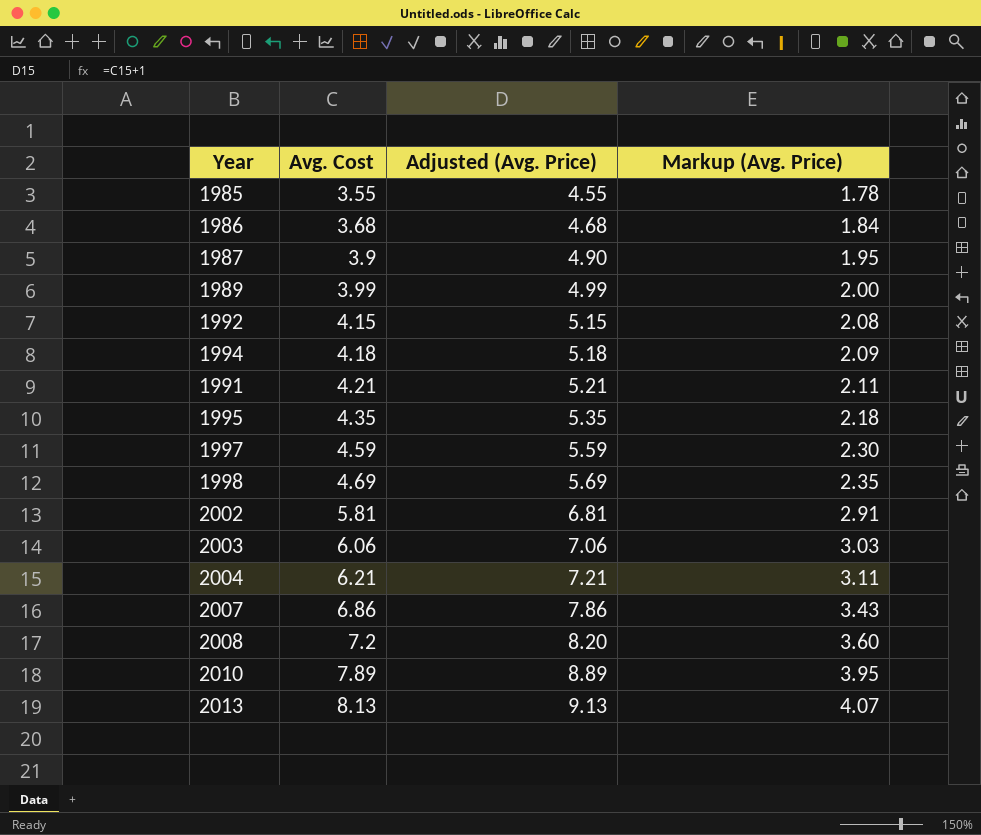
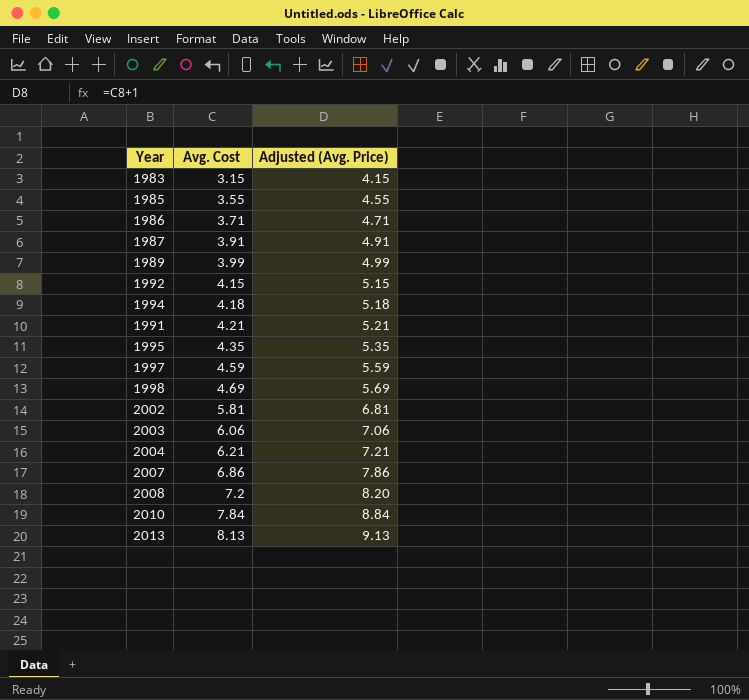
column Markup (Avg. Price) | formula: [Avg. Cost] * 0.5 -> none
row 1983: none -> 3.15 | 4.15
1986 | Avg. Cost: 3.68 -> 3.71
1986 | Adjusted (Avg. Price): 4.68 -> 4.71
1987 | Avg. Cost: 3.9 -> 3.91
1987 | Adjusted (Avg. Price): 4.90 -> 4.91
2010 | Avg. Cost: 7.89 -> 7.84
2010 | Adjusted (Avg. Price): 8.89 -> 8.84

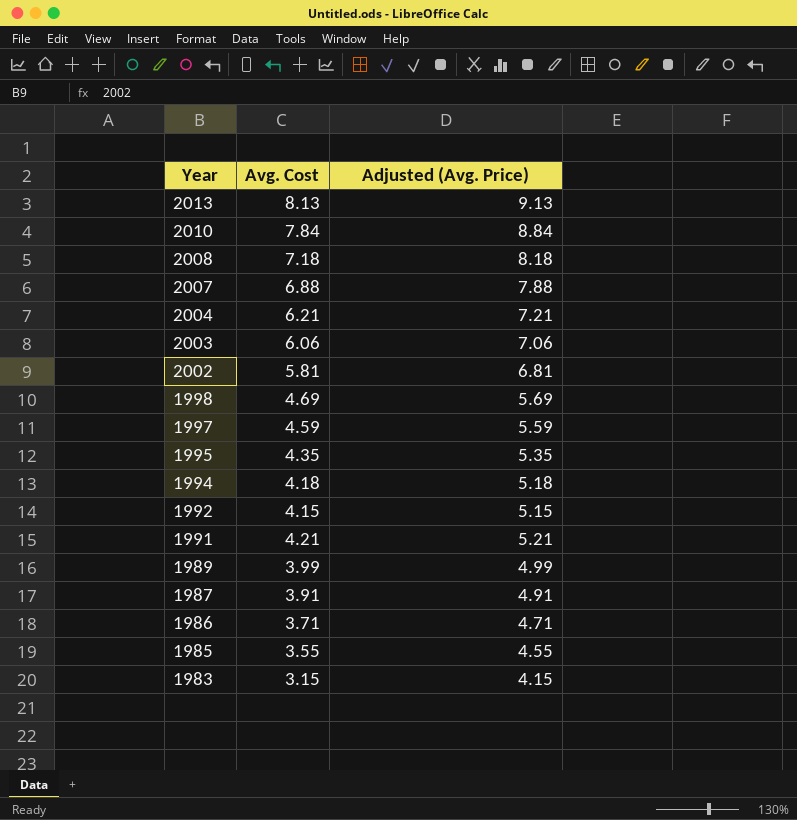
row order: Avg. Cost ascending -> Year descending
2008 | Avg. Cost: 7.2 -> 7.18
2008 | Adjusted (Avg. Price): 8.20 -> 8.18
2007 | Avg. Cost: 6.86 -> 6.88
2007 | Adjusted (Avg. Price): 7.86 -> 7.88

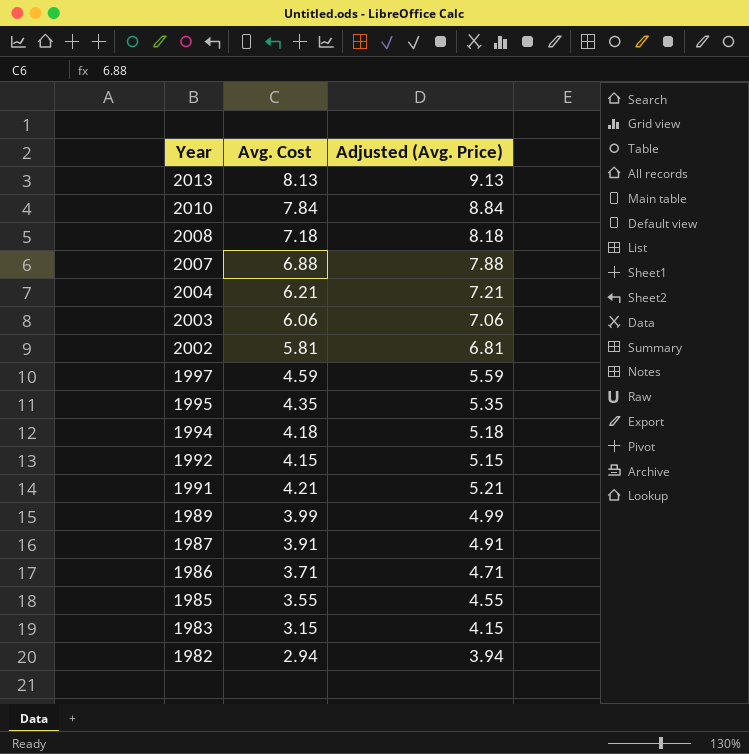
row 1998: 4.69 | 5.69 -> none
row 1982: none -> 2.94 | 3.94

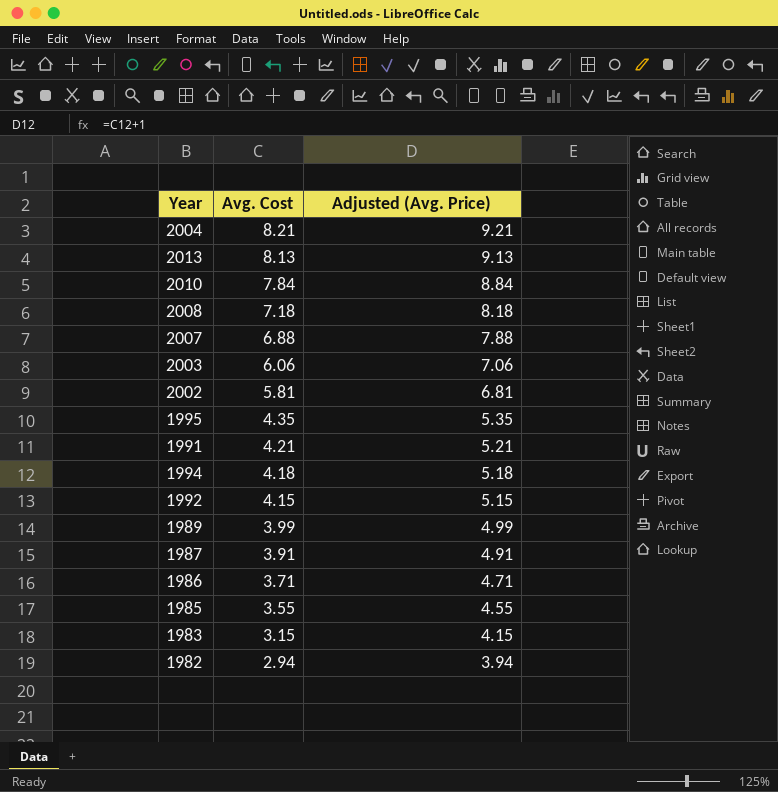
row order: Year descending -> Avg. Cost descending
row 1997: 4.59 | 5.59 -> none
2004 | Avg. Cost: 6.21 -> 8.21
2004 | Adjusted (Avg. Price): 7.21 -> 9.21

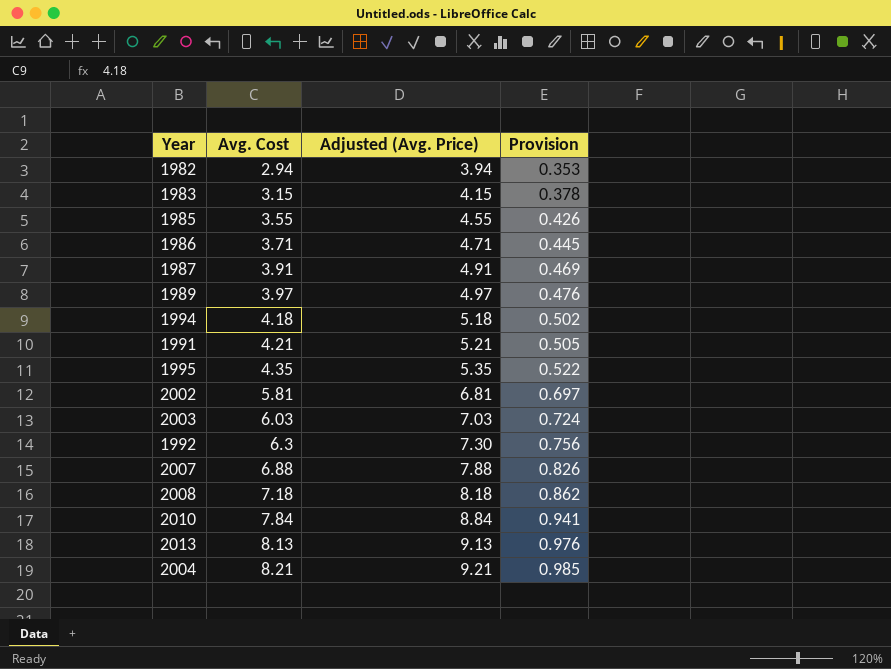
row order: Avg. Cost descending -> Avg. Cost ascending
column Provision | formula: none -> [Avg. Cost] * 0.12
1989 | Avg. Cost: 3.99 -> 3.97
1989 | Adjusted (Avg. Price): 4.99 -> 4.97
2003 | Avg. Cost: 6.06 -> 6.03
2003 | Adjusted (Avg. Price): 7.06 -> 7.03
1992 | Avg. Cost: 4.15 -> 6.3
1992 | Adjusted (Avg. Price): 5.15 -> 7.30

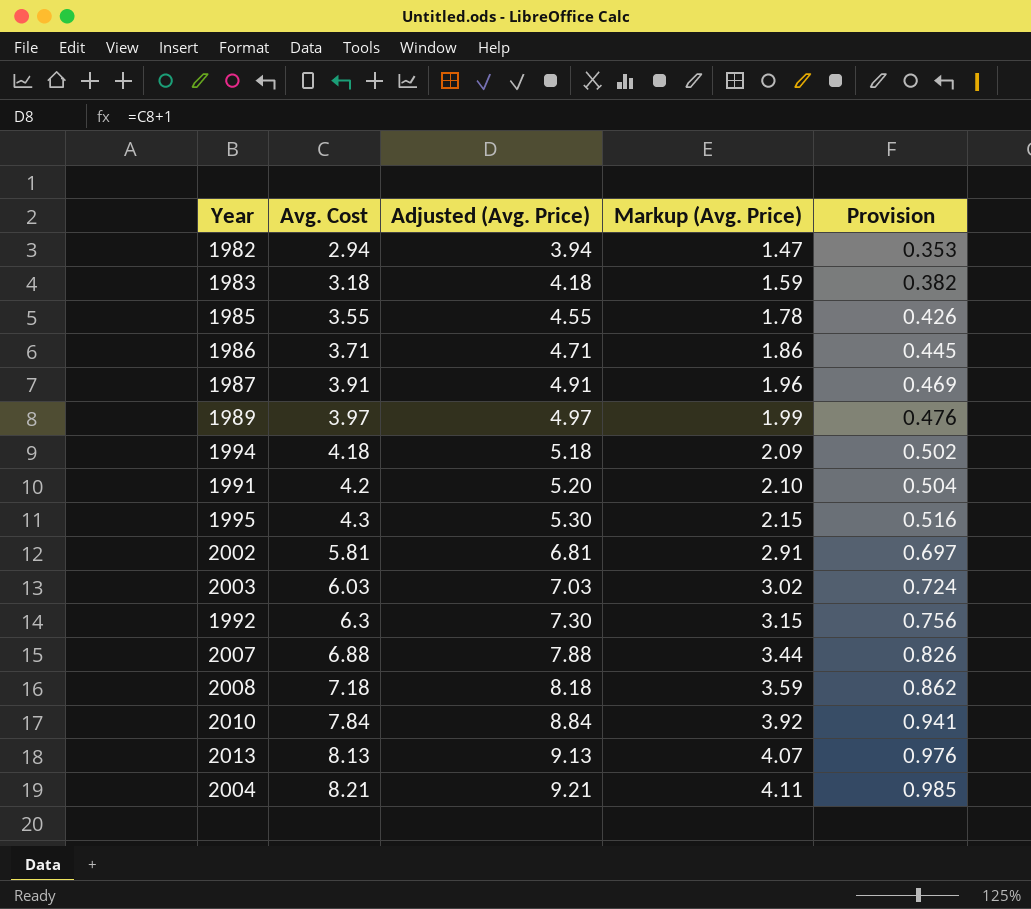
column Markup (Avg. Price) | formula: none -> [Avg. Cost] * 0.5
1983 | Avg. Cost: 3.15 -> 3.18
1983 | Adjusted (Avg. Price): 4.15 -> 4.18
1983 | Provision: 0.378 -> 0.382
1991 | Avg. Cost: 4.21 -> 4.2
1991 | Adjusted (Avg. Price): 5.21 -> 5.20
1991 | Provision: 0.505 -> 0.504
1995 | Avg. Cost: 4.35 -> 4.3
1995 | Adjusted (Avg. Price): 5.35 -> 5.30
1995 | Provision: 0.522 -> 0.516

